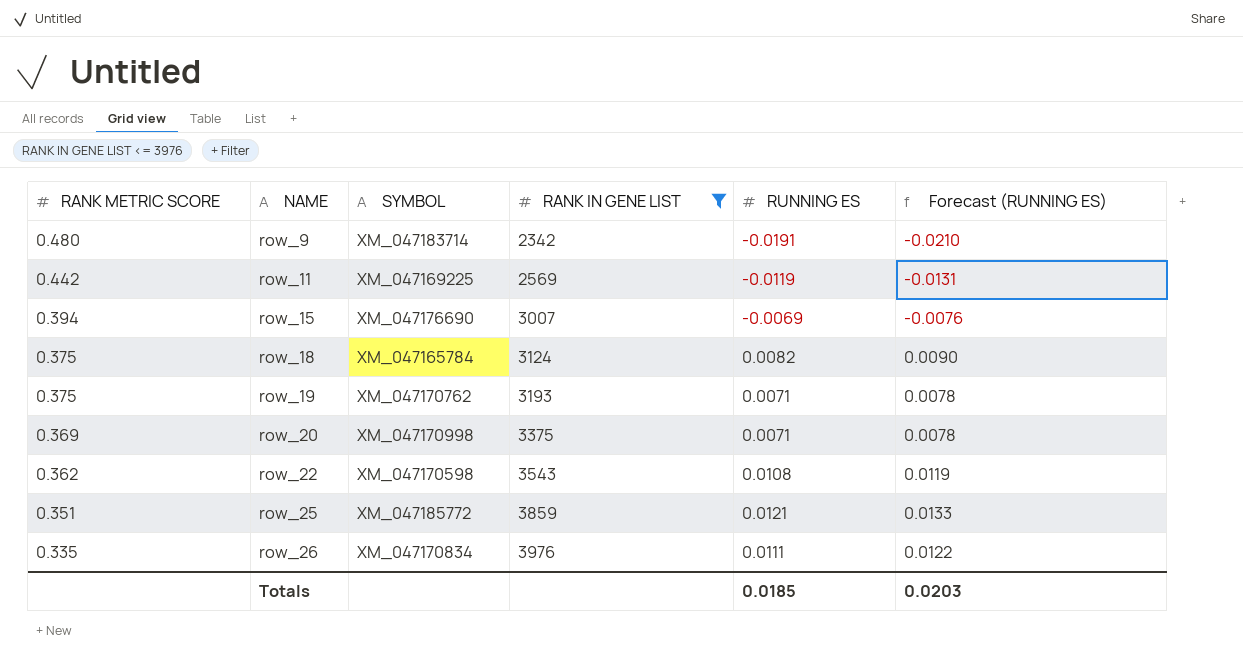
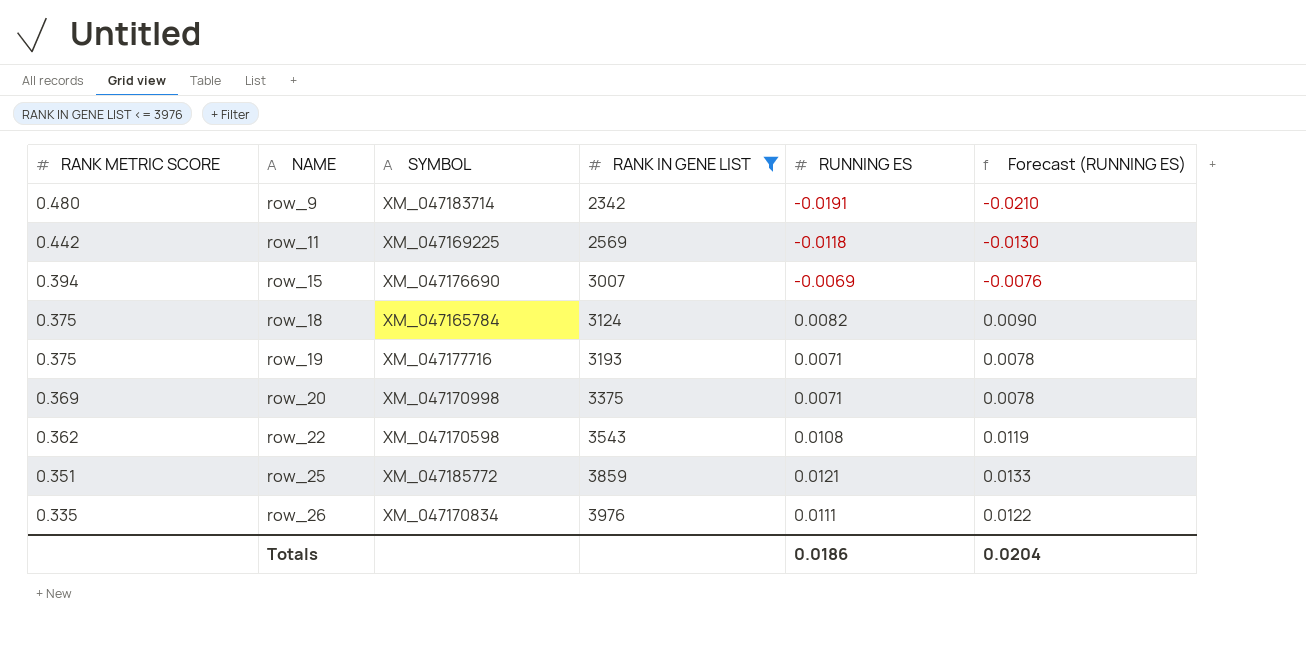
row_11 | RUNNING ES: -0.0119 -> -0.0118
row_11 | Forecast (RUNNING ES): -0.0131 -> -0.0130
row_19 | SYMBOL: XM_047170762 -> XM_047177716
Totals | RUNNING ES: 0.0185 -> 0.0186
Totals | Forecast (RUNNING ES): 0.0203 -> 0.0204

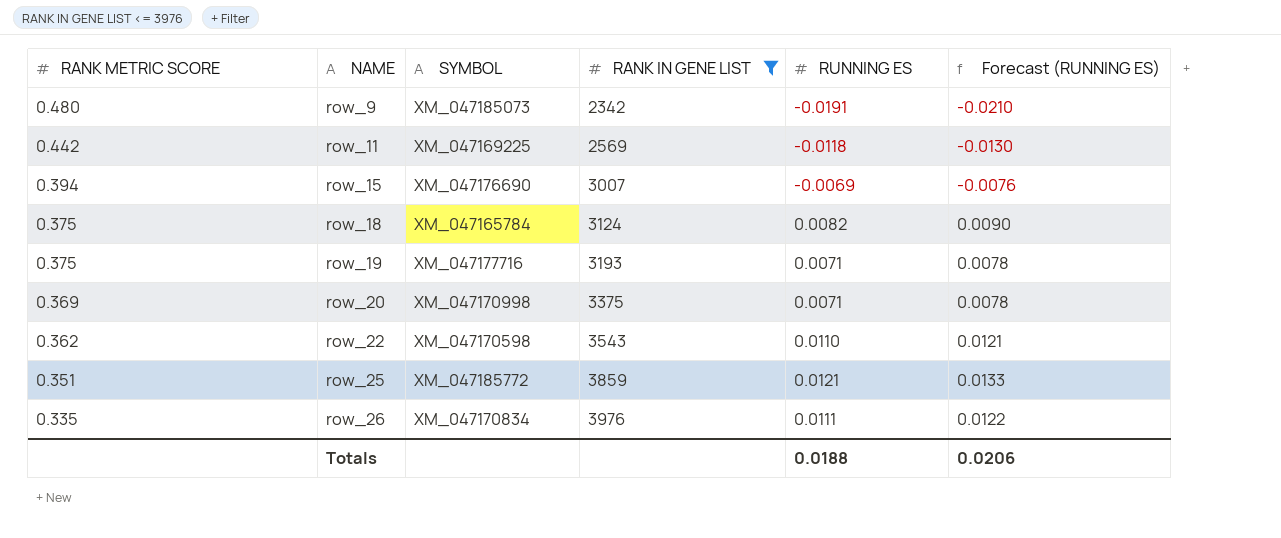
row_9 | SYMBOL: XM_047183714 -> XM_047185073
row_22 | RUNNING ES: 0.0108 -> 0.0110
row_22 | Forecast (RUNNING ES): 0.0119 -> 0.0121
Totals | RUNNING ES: 0.0186 -> 0.0188
Totals | Forecast (RUNNING ES): 0.0204 -> 0.0206

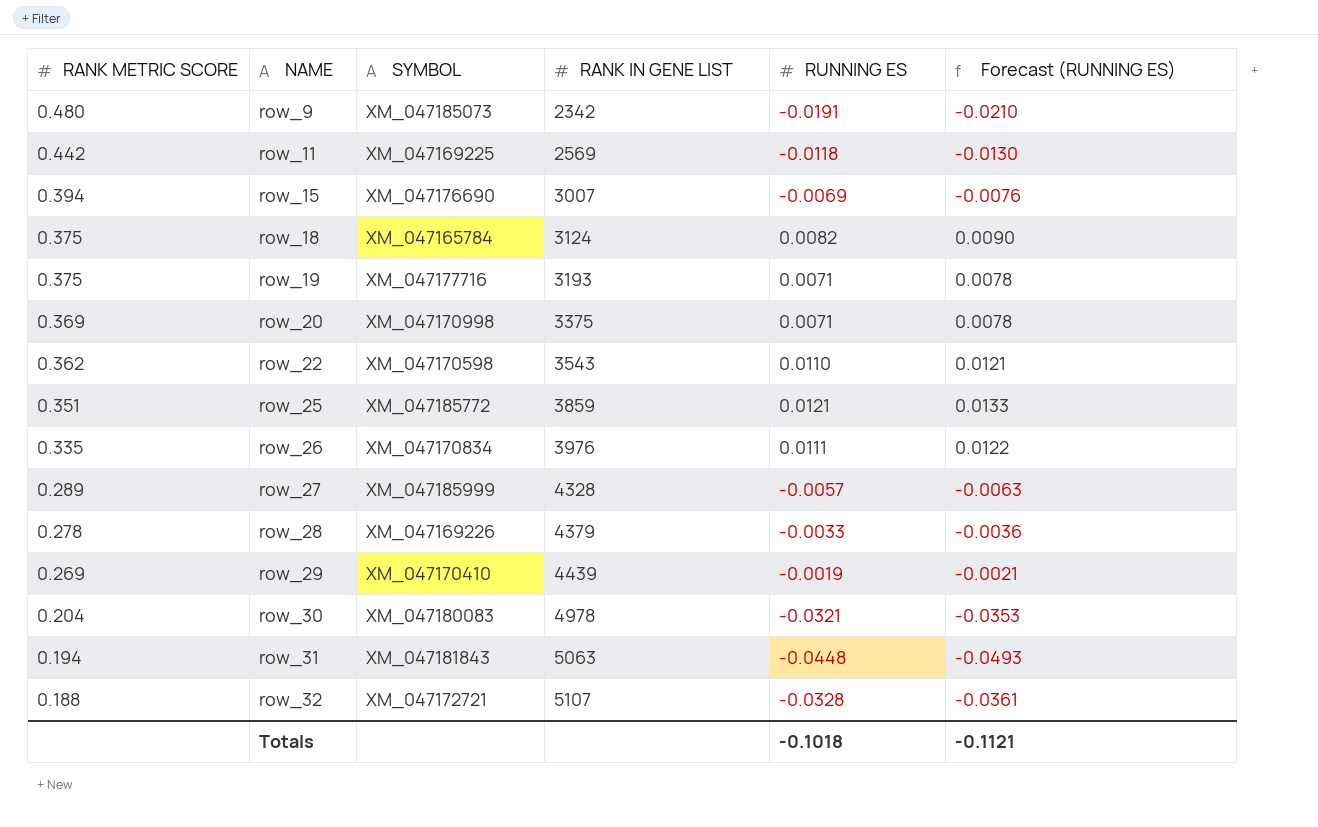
filter: RANK IN GENE LIST <= 3976 -> none
Totals | RUNNING ES: 0.0188 -> -0.1018
Totals | Forecast (RUNNING ES): 0.0206 -> -0.1121

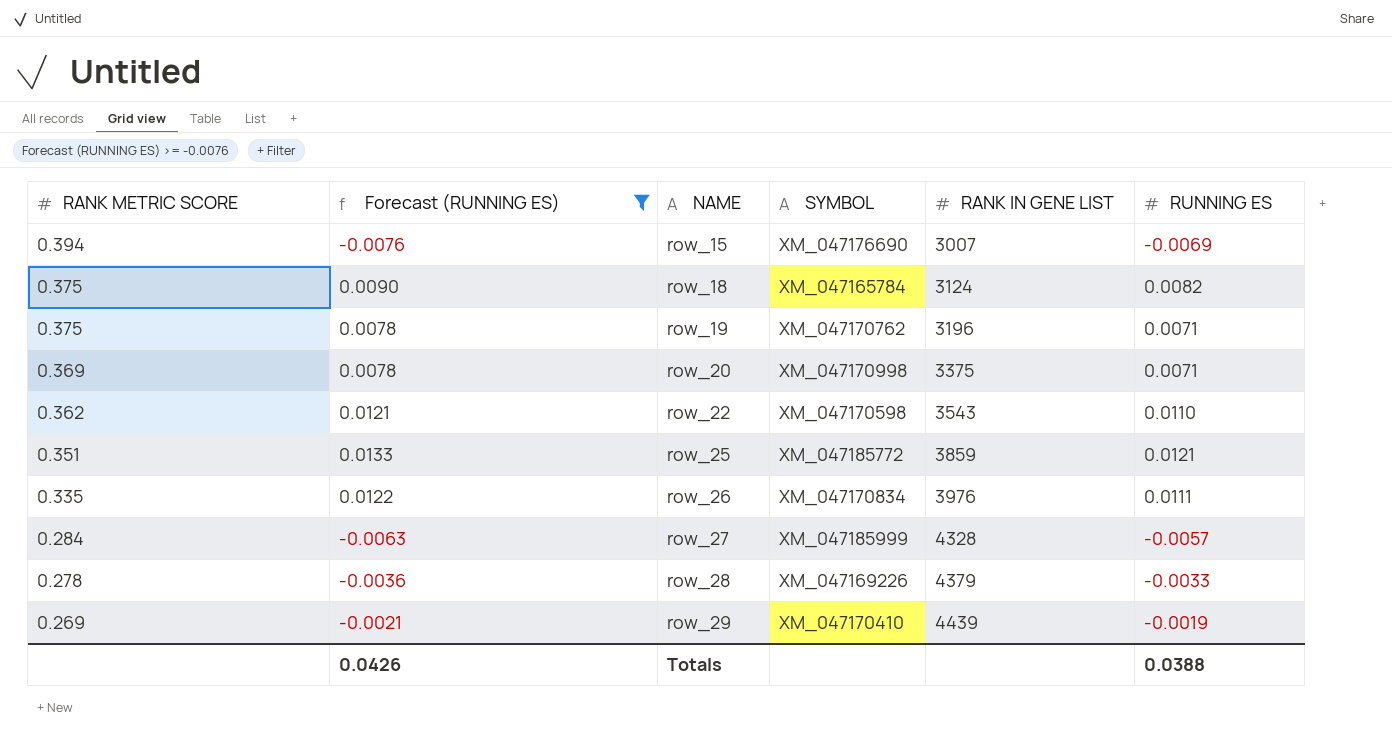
filter: none -> Forecast (RUNNING ES) >= -0.0076
column Forecast (RUNNING ES) | position: 6 -> 2
row_19 | SYMBOL: XM_047177716 -> XM_047170762
row_19 | RANK IN GENE LIST: 3193 -> 3196
row_27 | RANK METRIC SCORE: 0.289 -> 0.284
Totals | Forecast (RUNNING ES): -0.1121 -> 0.0426
Totals | RUNNING ES: -0.1018 -> 0.0388

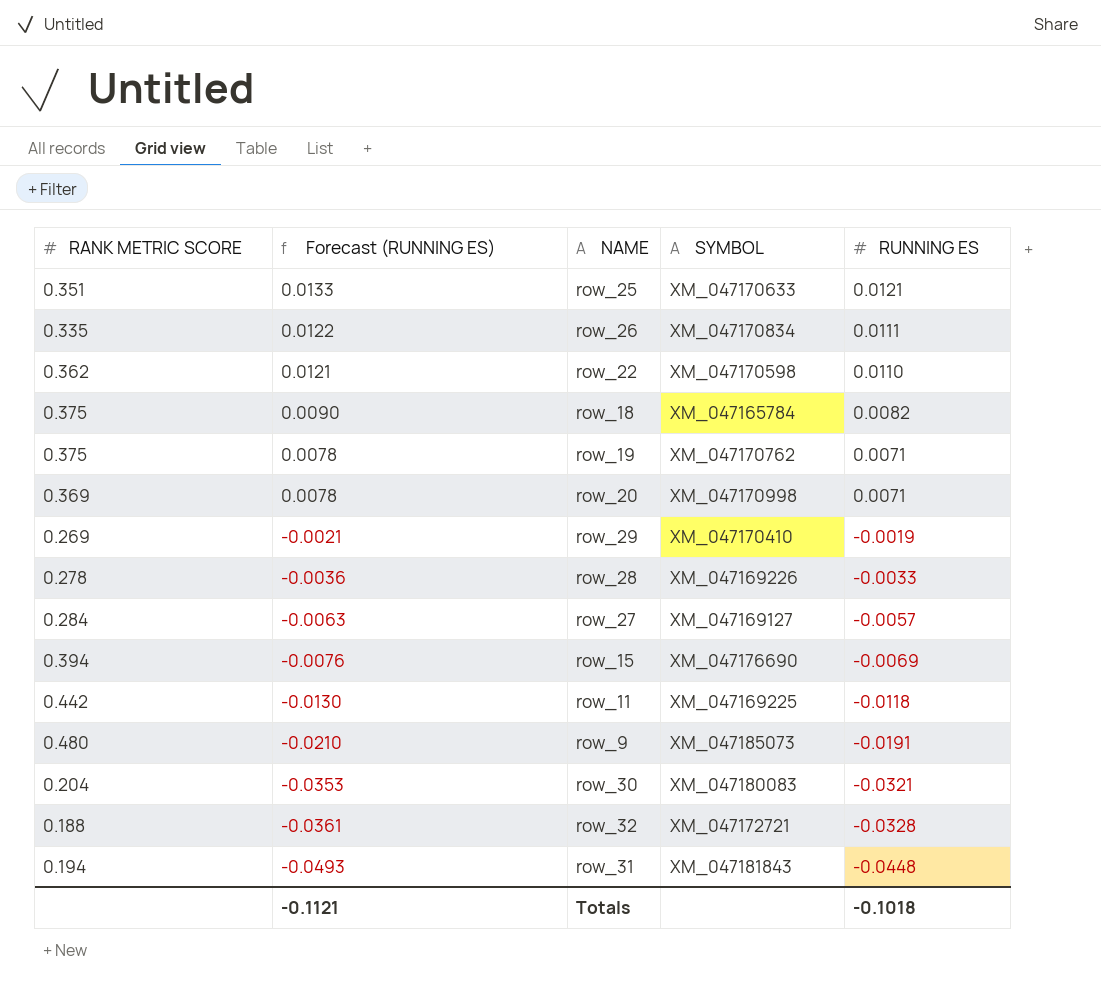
filter: Forecast (RUNNING ES) >= -0.0076 -> none
row order: RANK METRIC SCORE descending -> Forecast (RUNNING ES) descending
column RANK IN GENE LIST | position: 5 -> none
row_25 | SYMBOL: XM_047185772 -> XM_047170633
row_27 | SYMBOL: XM_047185999 -> XM_047169127
Totals | Forecast (RUNNING ES): 0.0426 -> -0.1121
Totals | RUNNING ES: 0.0388 -> -0.1018

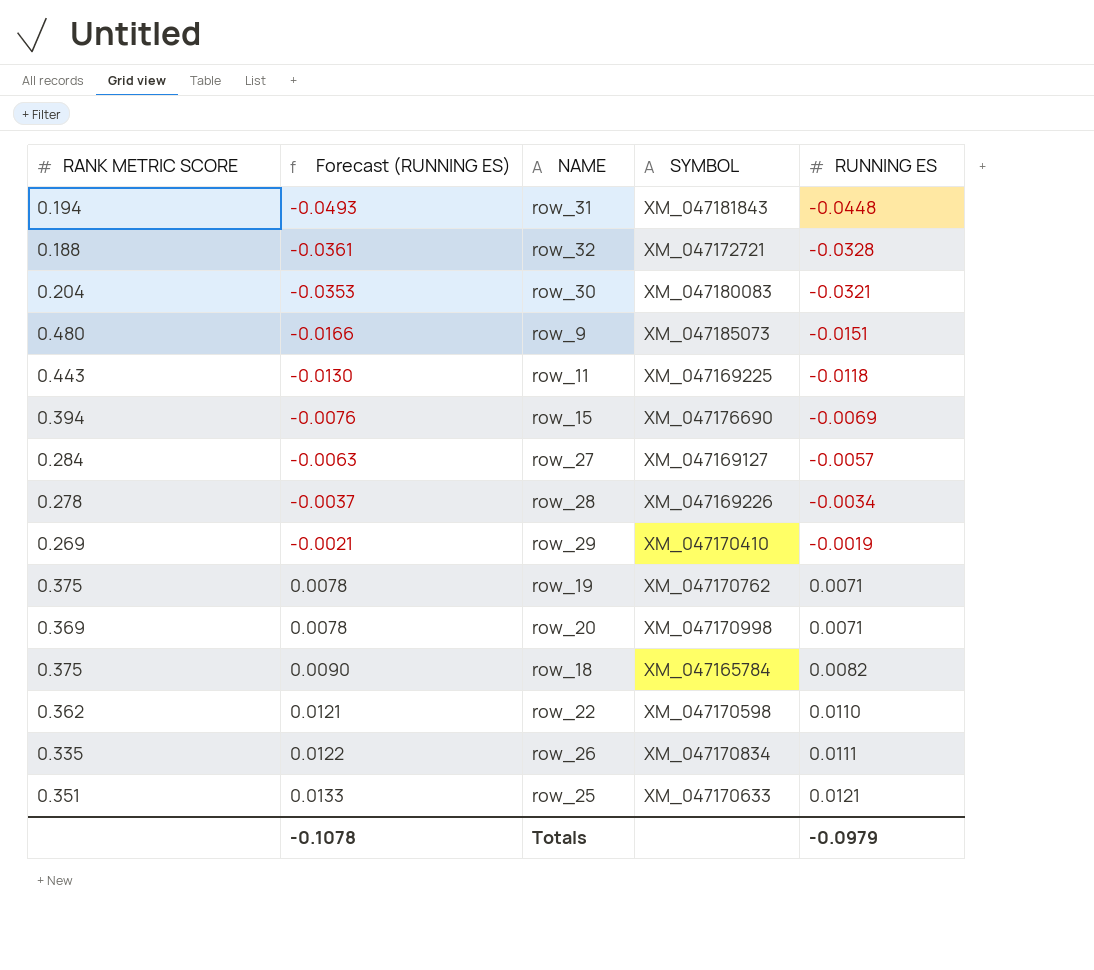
row order: Forecast (RUNNING ES) descending -> Forecast (RUNNING ES) ascending
row_9 | Forecast (RUNNING ES): -0.0210 -> -0.0166
row_9 | RUNNING ES: -0.0191 -> -0.0151
row_11 | RANK METRIC SCORE: 0.442 -> 0.443
row_28 | Forecast (RUNNING ES): -0.0036 -> -0.0037
row_28 | RUNNING ES: -0.0033 -> -0.0034
Totals | Forecast (RUNNING ES): -0.1121 -> -0.1078
Totals | RUNNING ES: -0.1018 -> -0.0979

